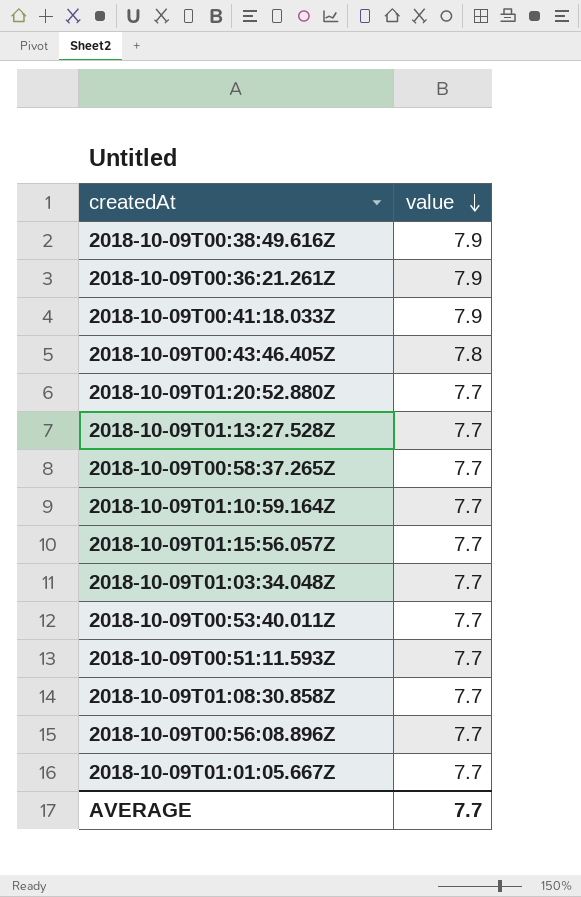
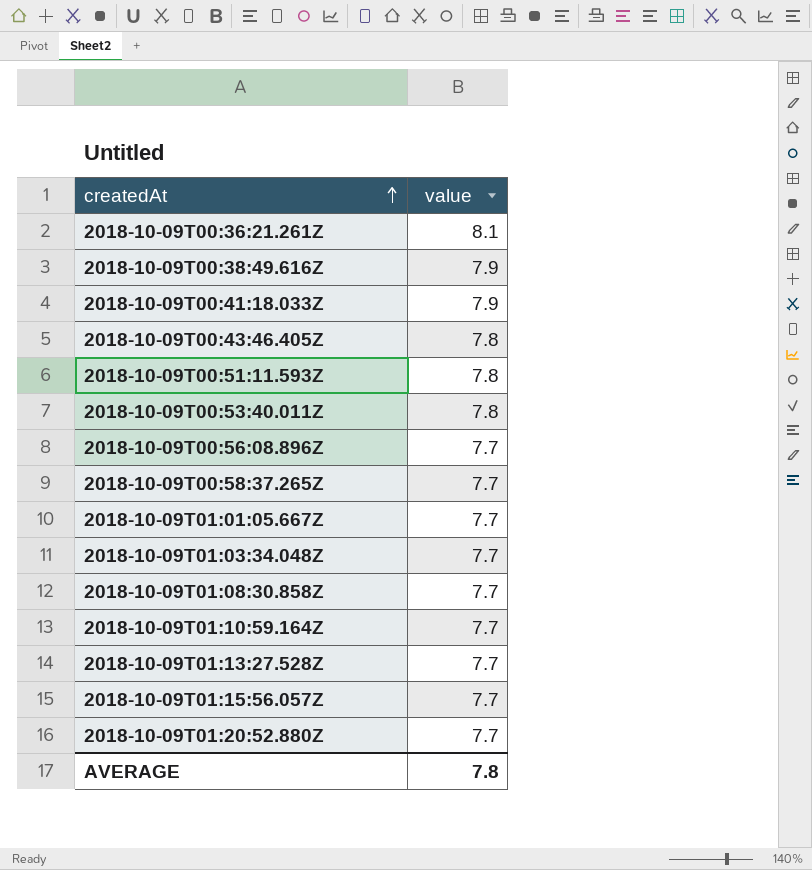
row order: value descending -> createdAt ascending
2018-10-09T00:36:21.261Z | value: 7.9 -> 8.1
2018-10-09T00:51:11.593Z | value: 7.7 -> 7.8
2018-10-09T00:53:40.011Z | value: 7.7 -> 7.8
AVERAGE | value: 7.7 -> 7.8

